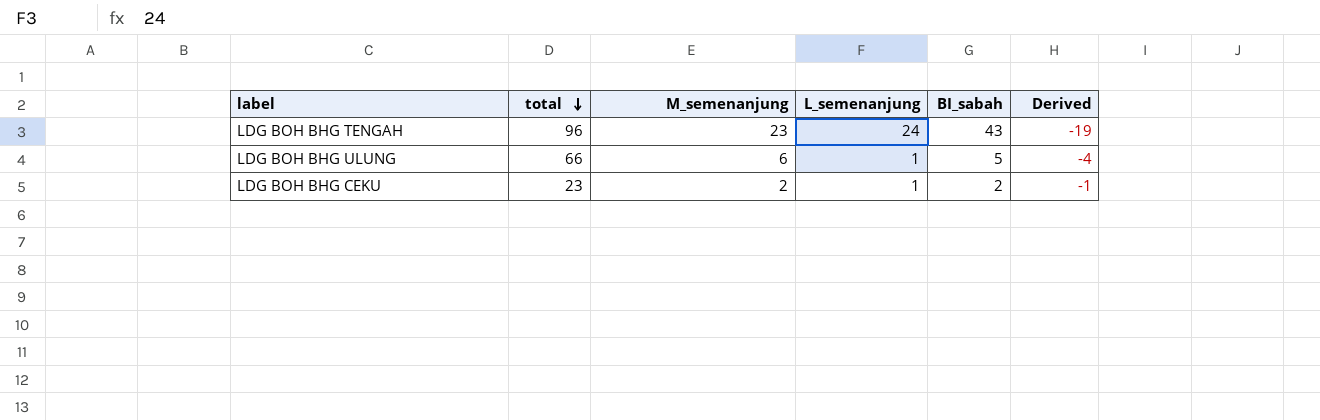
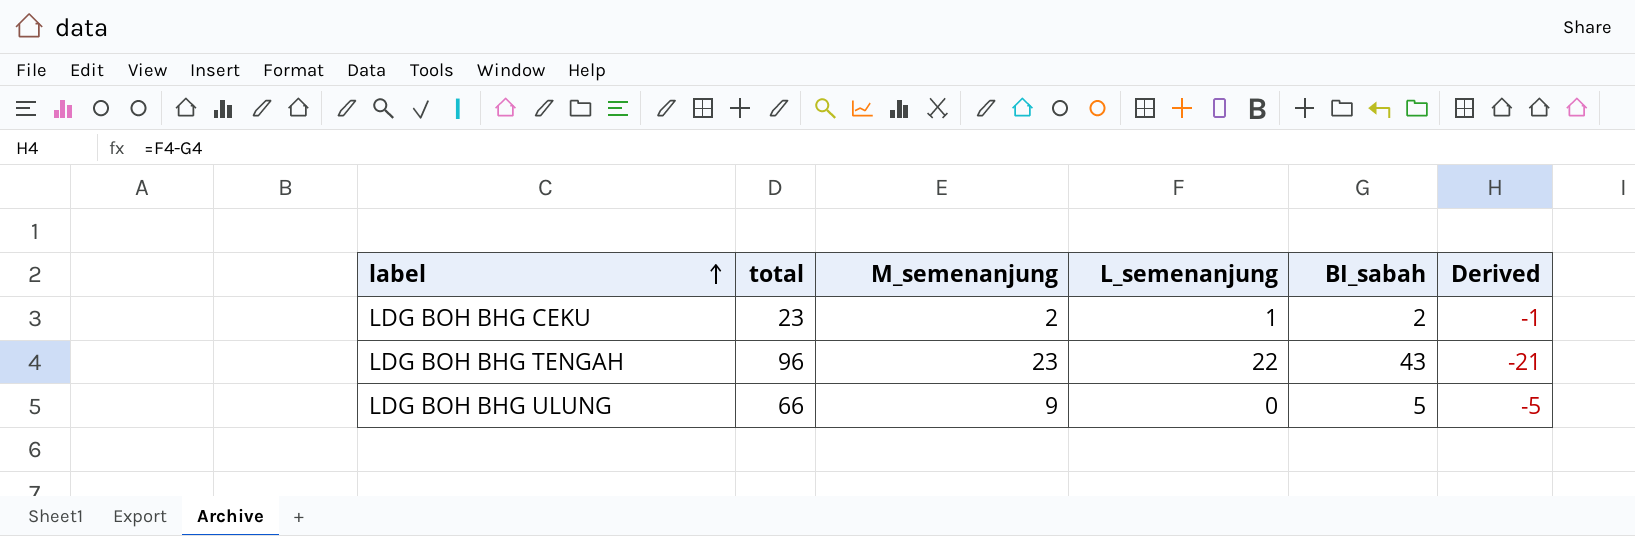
row order: total descending -> label ascending
LDG BOH BHG TENGAH | L_semenanjung: 24 -> 22
LDG BOH BHG TENGAH | Derived: -19 -> -21
LDG BOH BHG ULUNG | M_semenanjung: 6 -> 9
LDG BOH BHG ULUNG | L_semenanjung: 1 -> 0
LDG BOH BHG ULUNG | Derived: -4 -> -5

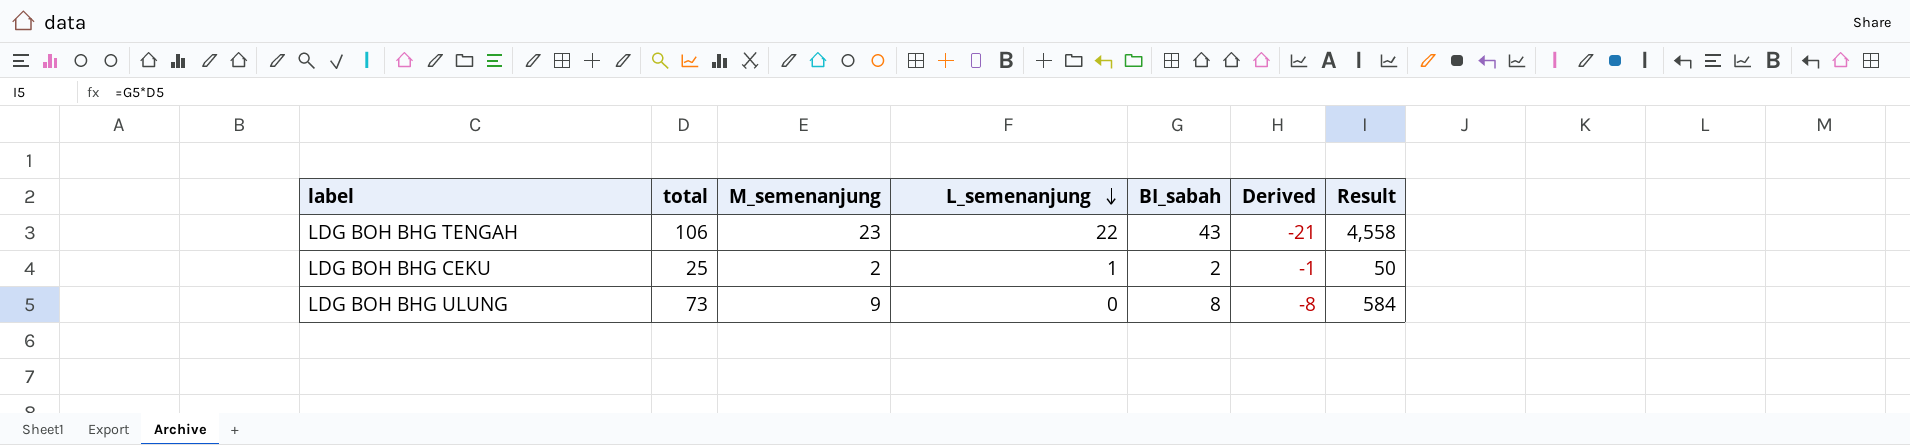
row order: label ascending -> L_semenanjung descending
column Result | formula: none -> [total] * [BI_sabah]
LDG BOH BHG TENGAH | total: 96 -> 106
LDG BOH BHG CEKU | total: 23 -> 25
LDG BOH BHG ULUNG | total: 66 -> 73
LDG BOH BHG ULUNG | BI_sabah: 5 -> 8
LDG BOH BHG ULUNG | Derived: -5 -> -8

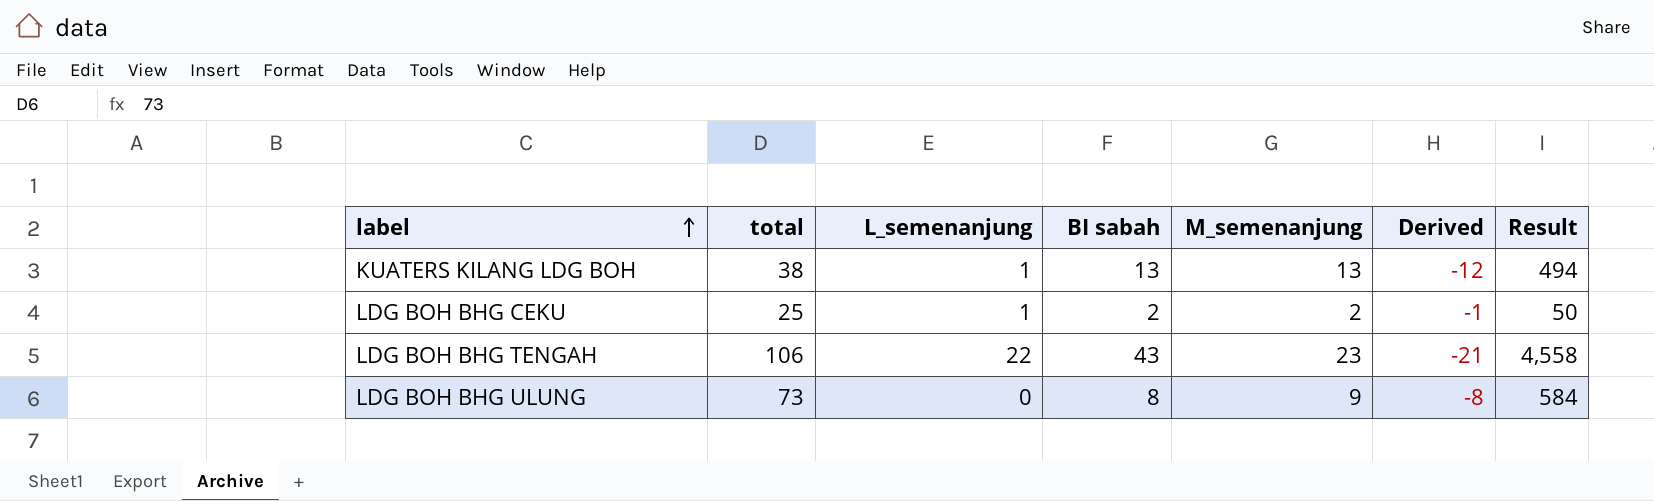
row order: L_semenanjung descending -> label ascending
column name: BI_sabah -> BI sabah
column M_semenanjung | position: 3 -> 5
row KUATERS KILANG LDG BOH: none -> 38 | 1 | 13 | 13 | -12 | 494

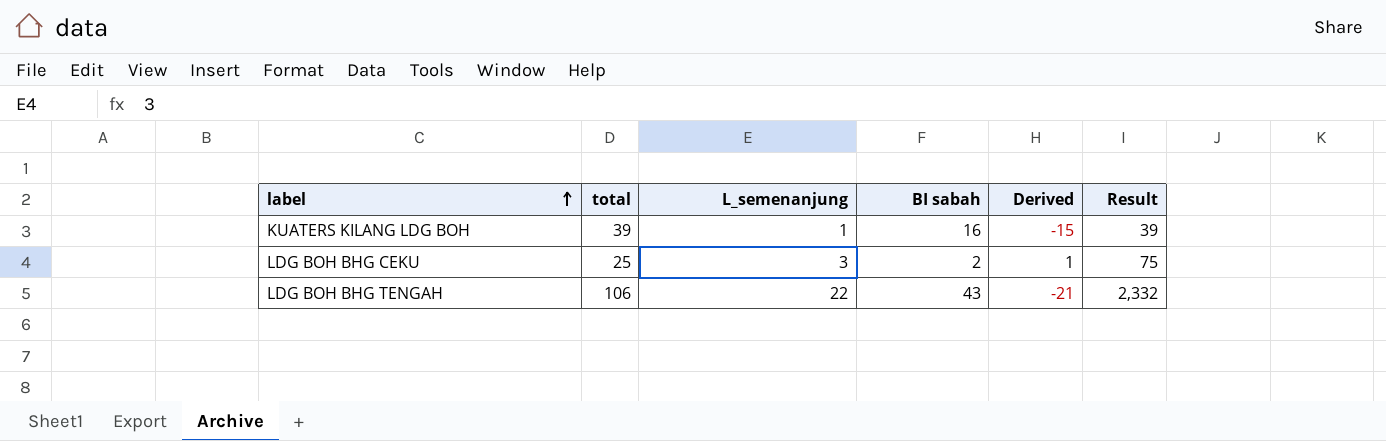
column M_semenanjung | position: 5 -> none
column Result | formula: [total] * [BI sabah] -> [total] * [L_semenanjung]
row LDG BOH BHG ULUNG: 73 | 0 | 8 | 9 | -8 | 584 -> none
KUATERS KILANG LDG BOH | total: 38 -> 39
KUATERS KILANG LDG BOH | BI sabah: 13 -> 16
KUATERS KILANG LDG BOH | Derived: -12 -> -15
LDG BOH BHG CEKU | L_semenanjung: 1 -> 3
LDG BOH BHG CEKU | Derived: -1 -> 1

